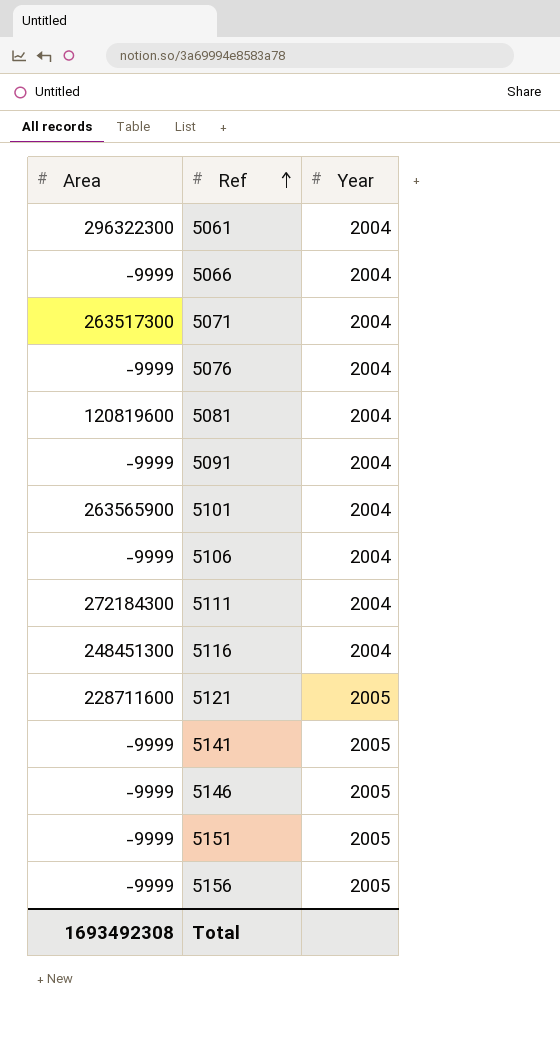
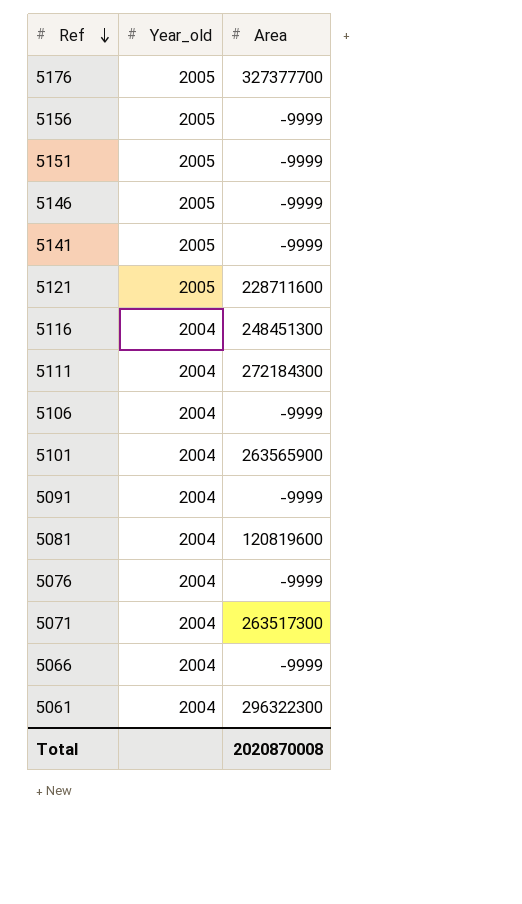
row order: Ref ascending -> Ref descending
column name: Year -> Year_old
column Area | position: 1 -> 3
row 5176: none -> 2005 | 327377700
Total | Area: 1693492308 -> 2020870008

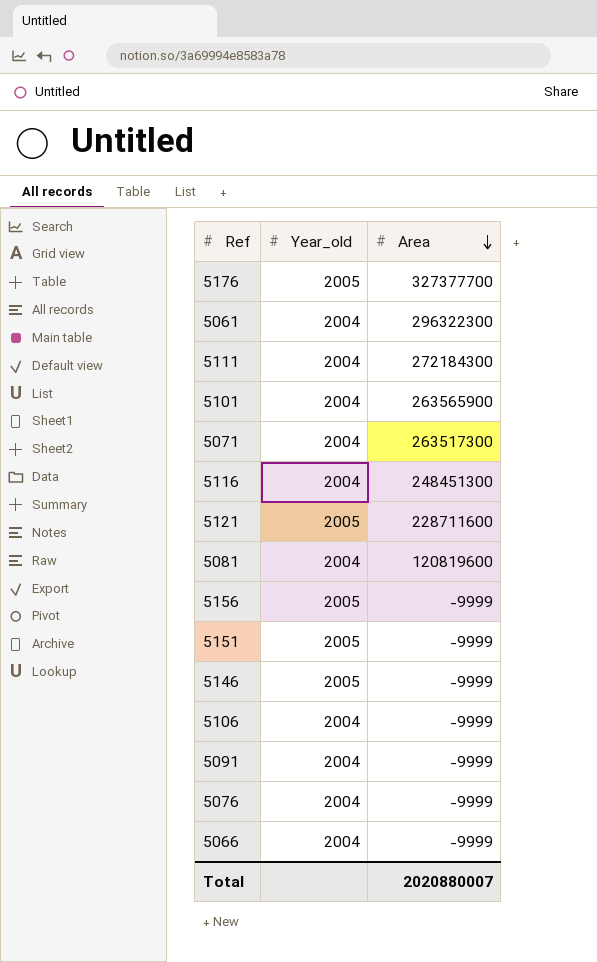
row order: Ref descending -> Area descending
row 5141: 2005 | -9999 -> none
Total | Area: 2020870008 -> 2020880007

